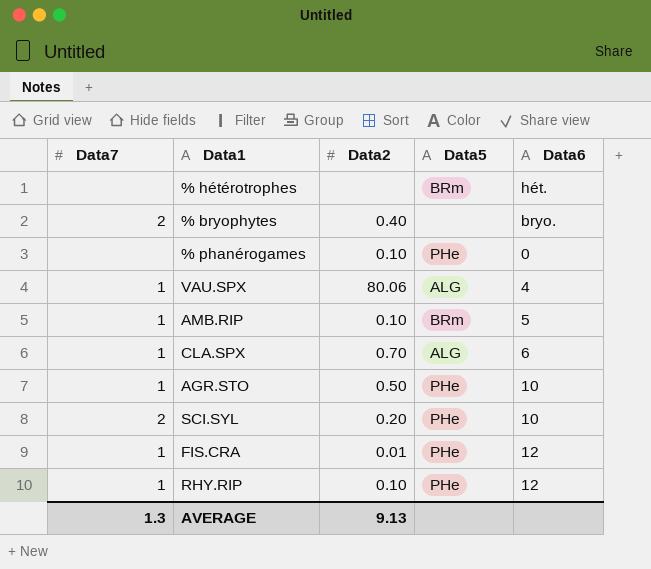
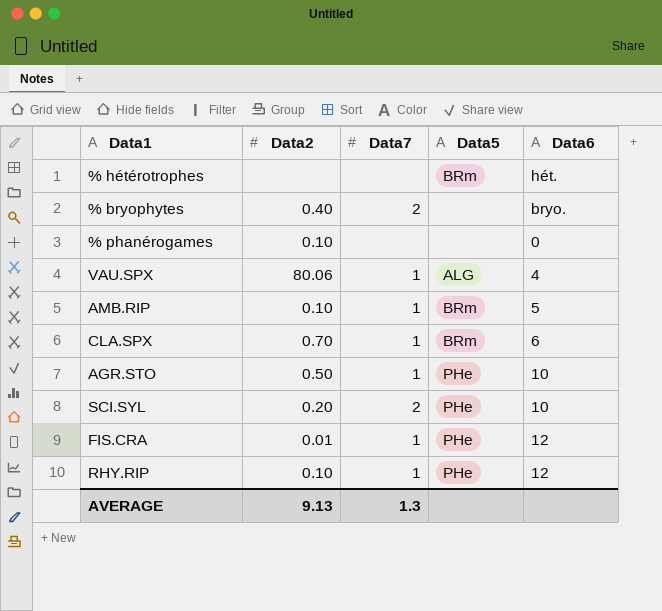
column Data7 | position: 1 -> 3
% phanérogames | Data5: PHe -> none
CLA.SPX | Data5: ALG -> BRm

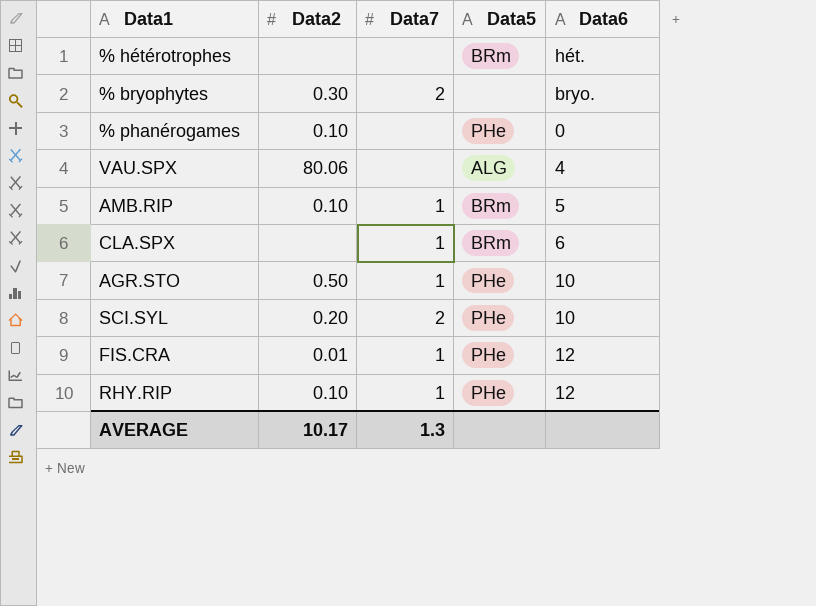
% bryophytes | Data2: 0.40 -> 0.30
% phanérogames | Data5: none -> PHe
VAU.SPX | Data7: 1 -> none
CLA.SPX | Data2: 0.70 -> none
AVERAGE | Data2: 9.13 -> 10.17

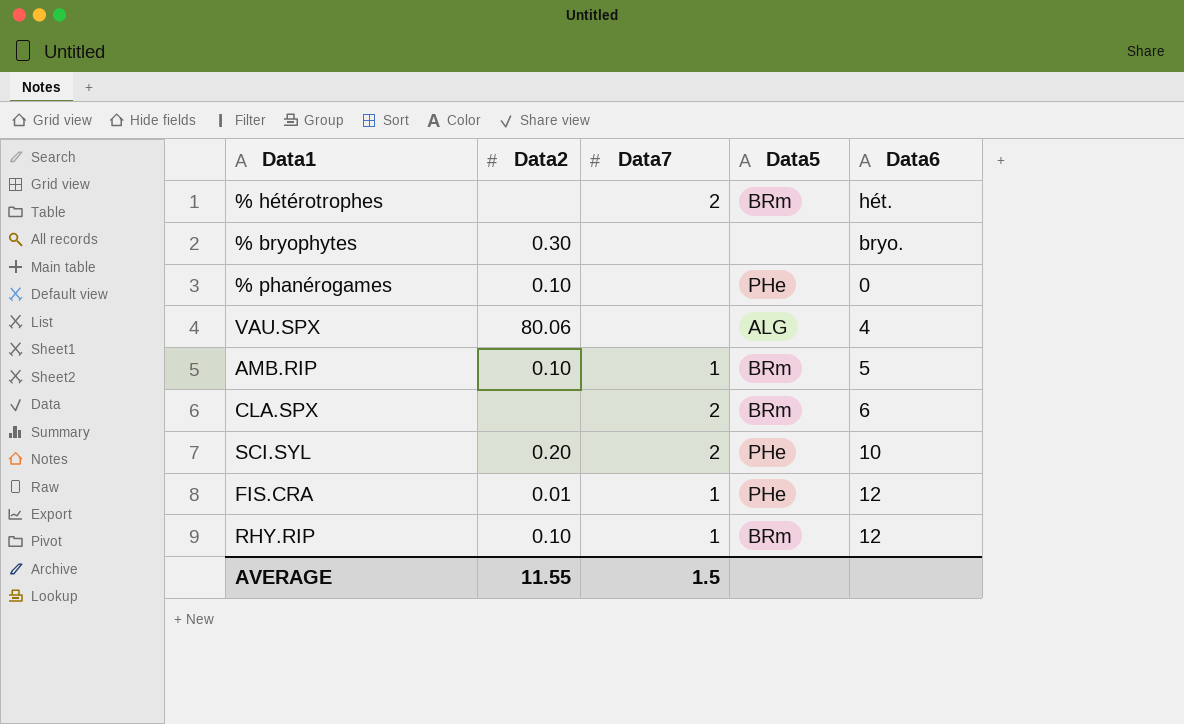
row AGR.STO: 0.50 | 1 | PHe | 10 -> none
% hétérotrophes | Data7: none -> 2
% bryophytes | Data7: 2 -> none
CLA.SPX | Data7: 1 -> 2
RHY.RIP | Data5: PHe -> BRm
AVERAGE | Data2: 10.17 -> 11.55
AVERAGE | Data7: 1.3 -> 1.5

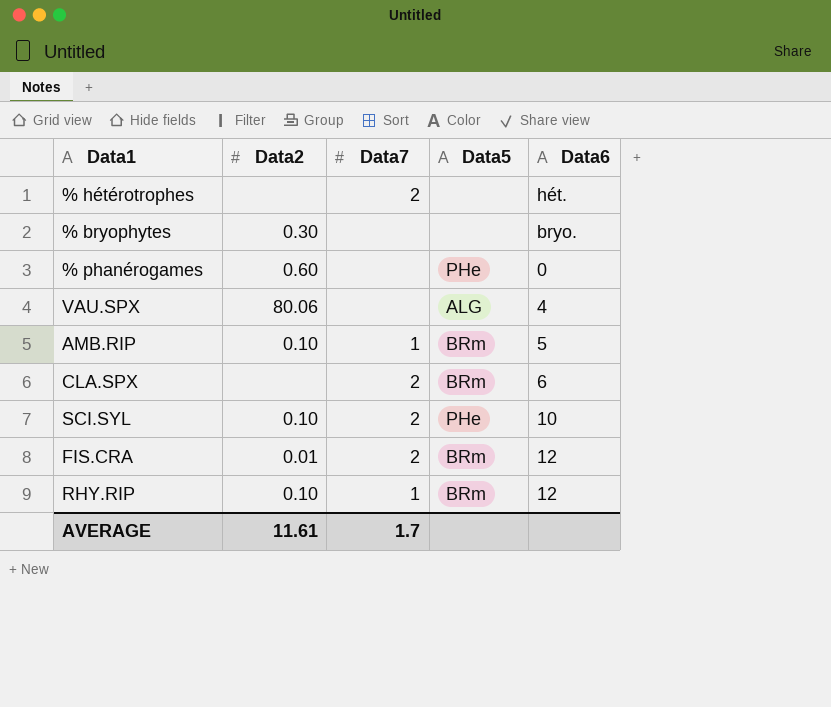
% hétérotrophes | Data5: BRm -> none
% phanérogames | Data2: 0.10 -> 0.60
SCI.SYL | Data2: 0.20 -> 0.10
FIS.CRA | Data7: 1 -> 2
FIS.CRA | Data5: PHe -> BRm
AVERAGE | Data2: 11.55 -> 11.61
AVERAGE | Data7: 1.5 -> 1.7

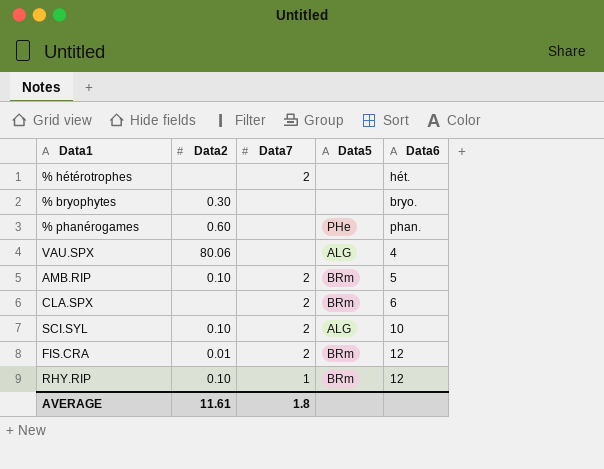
% phanérogames | Data6: 0 -> phan.
AMB.RIP | Data7: 1 -> 2
SCI.SYL | Data5: PHe -> ALG
AVERAGE | Data7: 1.7 -> 1.8

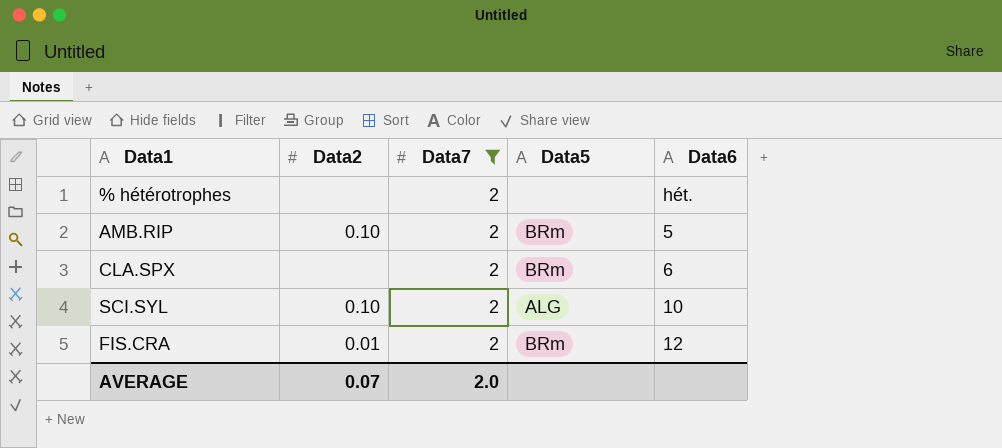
filter: none -> Data7 = 2
AVERAGE | Data2: 11.61 -> 0.07
AVERAGE | Data7: 1.8 -> 2.0

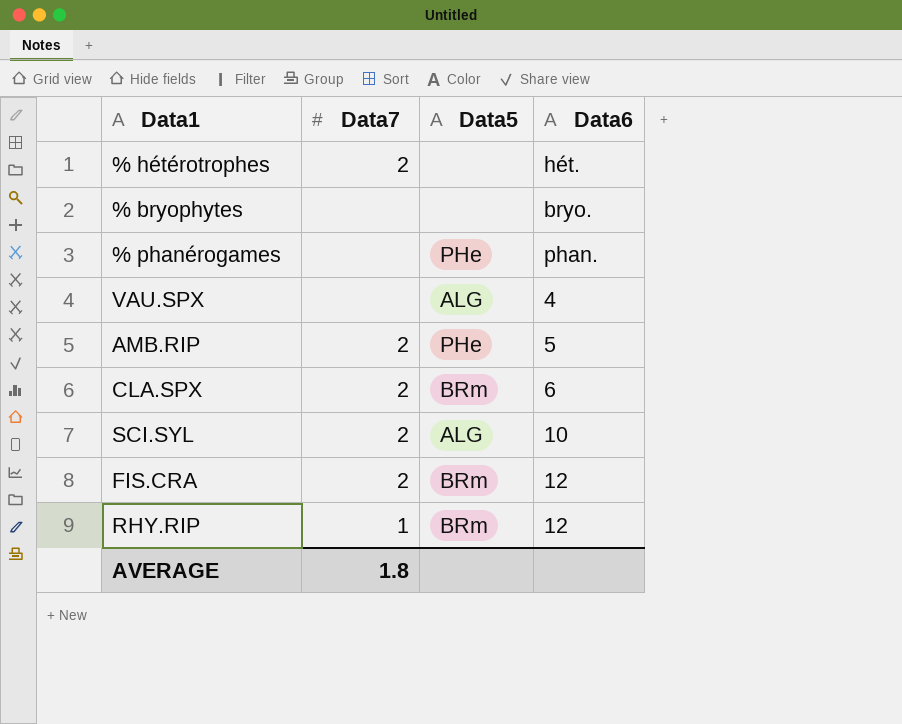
filter: Data7 = 2 -> none
column Data2 | position: 2 -> none
AMB.RIP | Data5: BRm -> PHe
AVERAGE | Data7: 2.0 -> 1.8

